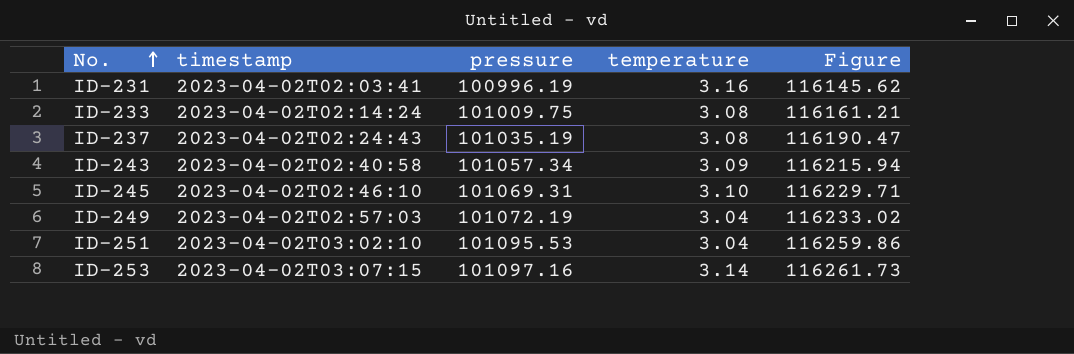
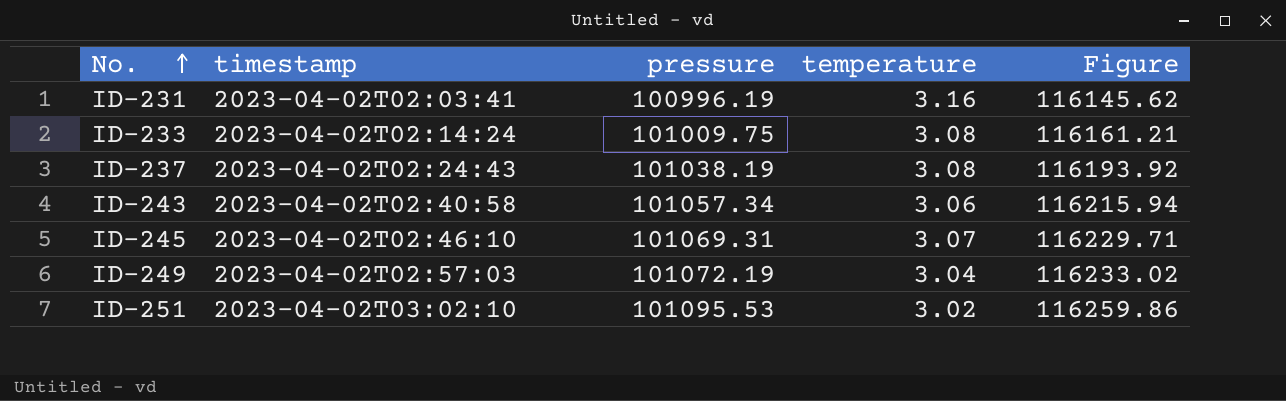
row ID-253: 2023-04-02T03:07:15 | 101097.16 | 3.14 | 116261.73 -> none
ID-237 | pressure: 101035.19 -> 101038.19
ID-237 | Figure: 116190.47 -> 116193.92
ID-243 | temperature: 3.09 -> 3.06
ID-245 | temperature: 3.10 -> 3.07
ID-251 | temperature: 3.04 -> 3.02

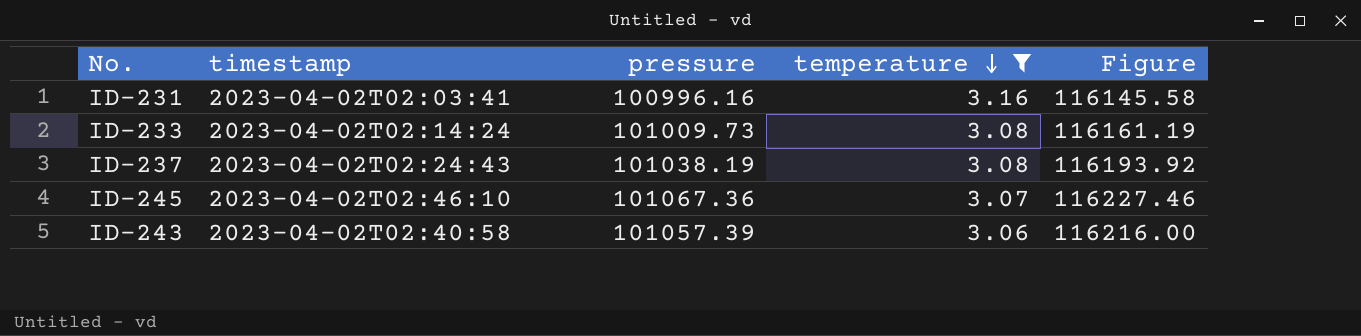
filter: none -> temperature >= 3.06
row order: No. ascending -> temperature descending
ID-231 | pressure: 100996.19 -> 100996.16
ID-231 | Figure: 116145.62 -> 116145.58
ID-233 | pressure: 101009.75 -> 101009.73
ID-233 | Figure: 116161.21 -> 116161.19
ID-245 | pressure: 101069.31 -> 101067.36
ID-245 | Figure: 116229.71 -> 116227.46
ID-243 | pressure: 101057.34 -> 101057.39
ID-243 | Figure: 116215.94 -> 116216.00

